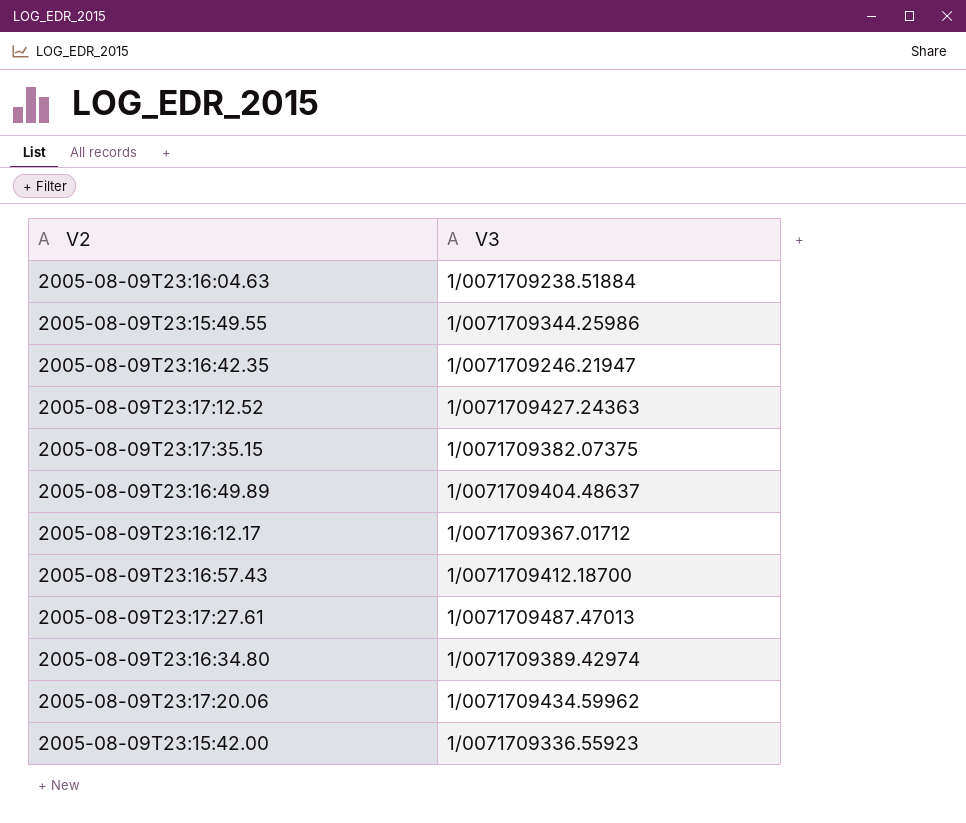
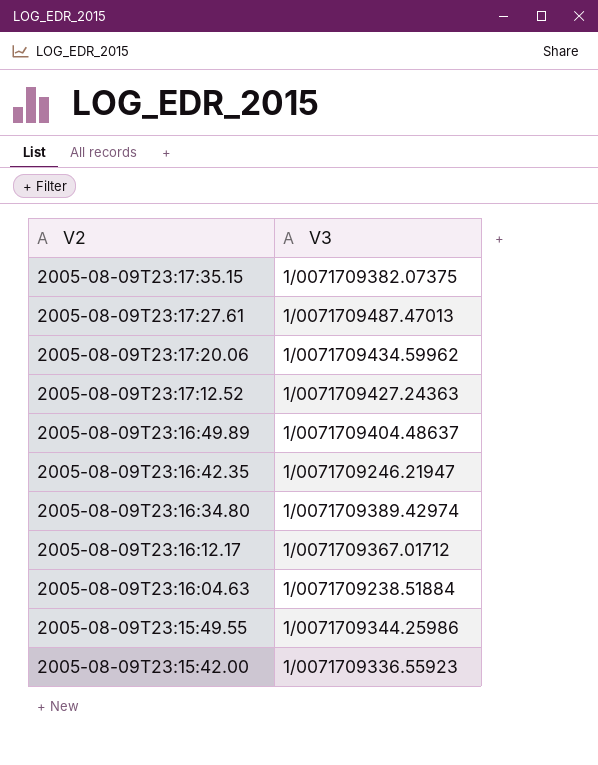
row order: none -> V2 descending
row 2005-08-09T23:16:57.43: 1/0071709412.18700 -> none

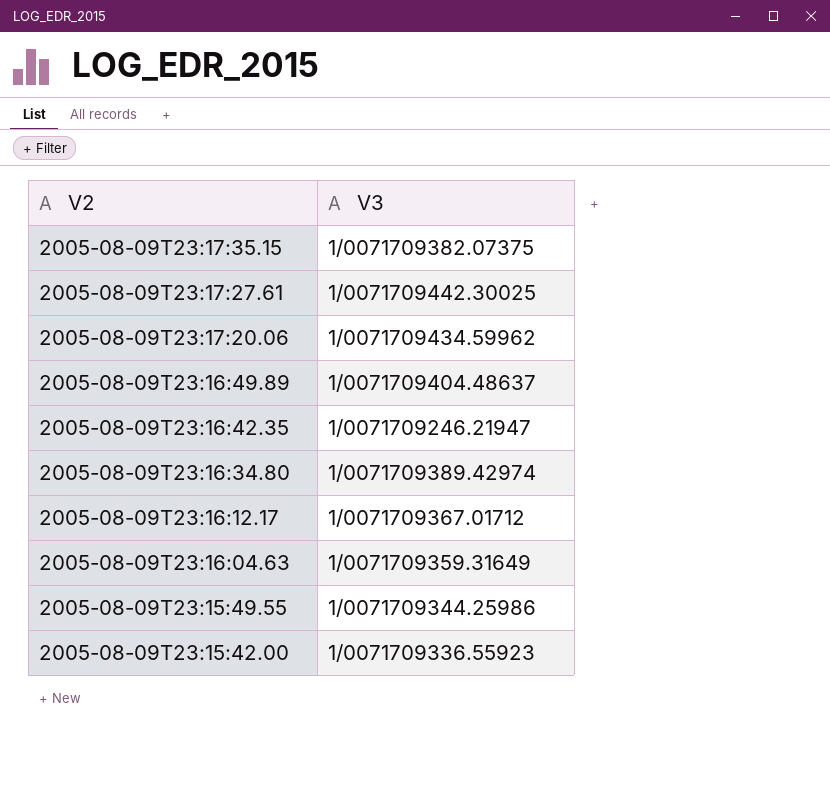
row 2005-08-09T23:17:12.52: 1/0071709427.24363 -> none
2005-08-09T23:17:27.61 | V3: 1/0071709487.47013 -> 1/0071709442.30025
2005-08-09T23:16:04.63 | V3: 1/0071709238.51884 -> 1/0071709359.31649

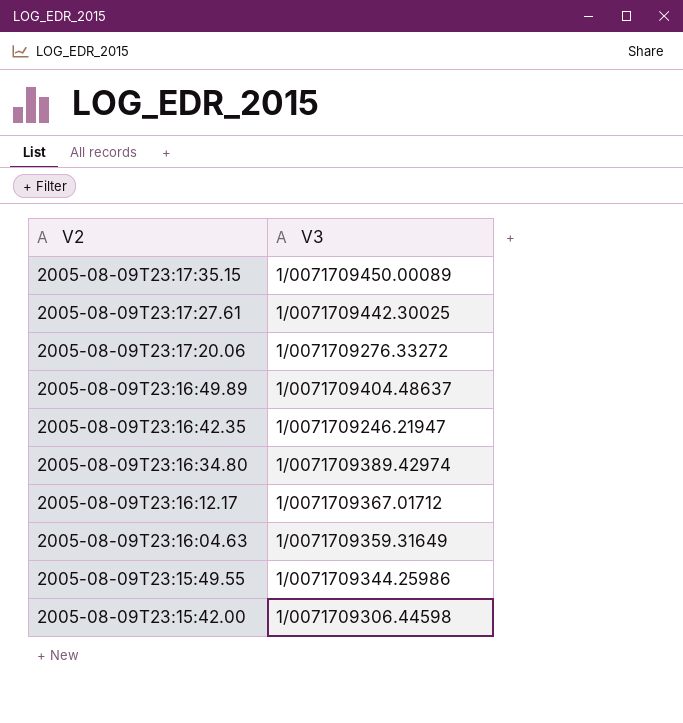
2005-08-09T23:17:35.15 | V3: 1/0071709382.07375 -> 1/0071709450.00089
2005-08-09T23:17:20.06 | V3: 1/0071709434.59962 -> 1/0071709276.33272
2005-08-09T23:15:42.00 | V3: 1/0071709336.55923 -> 1/0071709306.44598

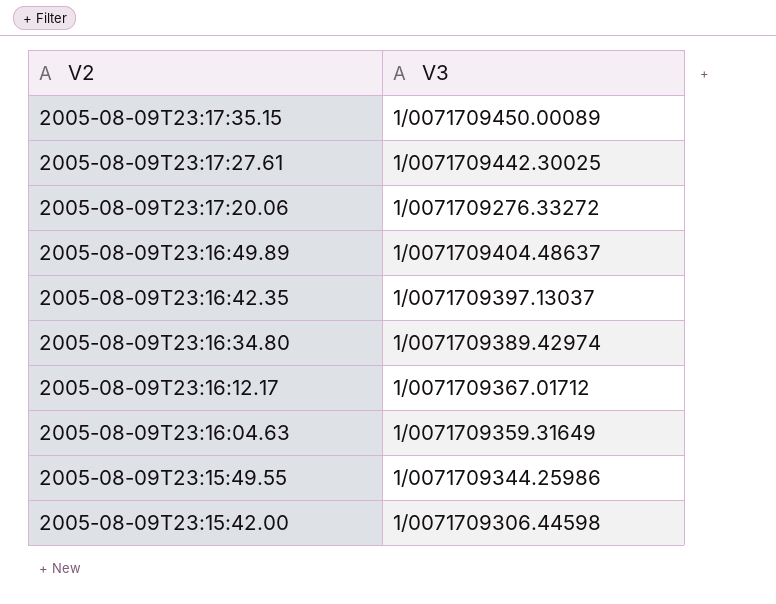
2005-08-09T23:16:42.35 | V3: 1/0071709246.21947 -> 1/0071709397.13037

